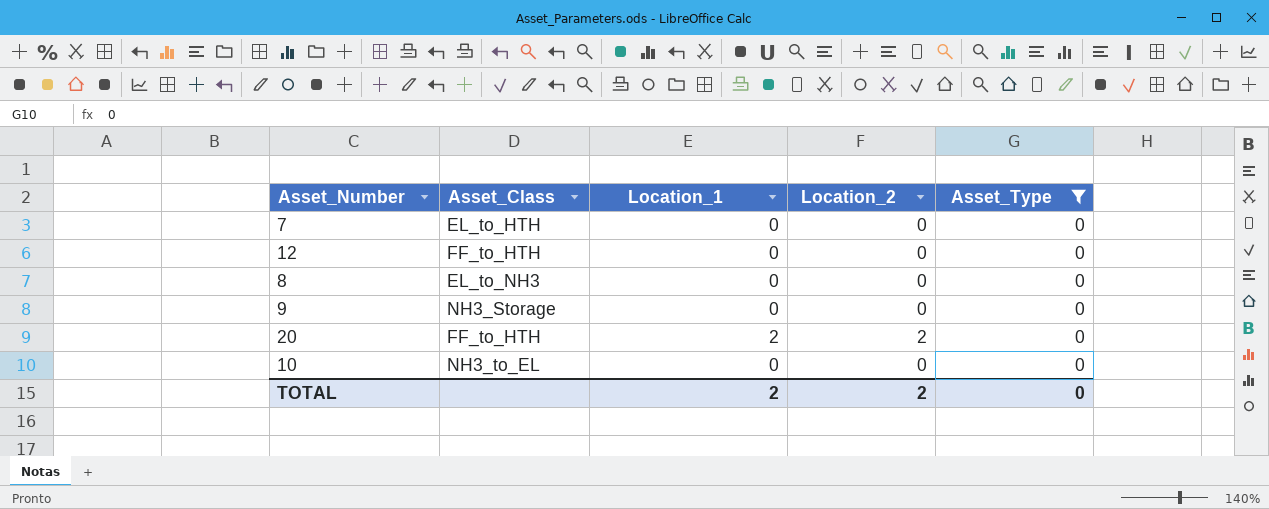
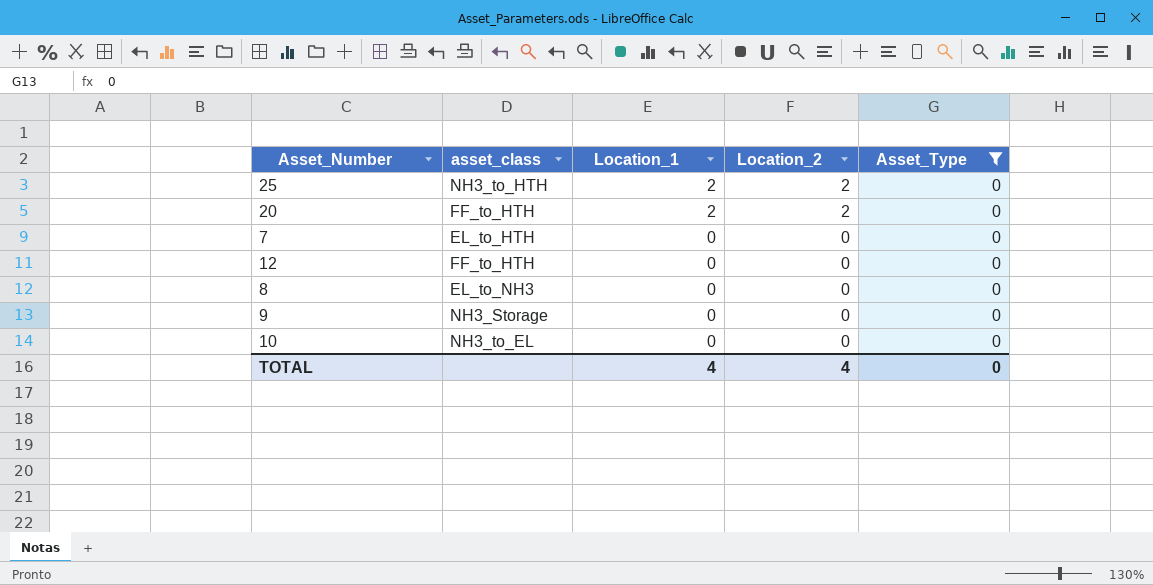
row order: none -> Location_1 descending
column name: Asset_Class -> asset_class
row 25: none -> NH3_to_HTH | 2 | 2 | 0
TOTAL | Location_1: 2 -> 4
TOTAL | Location_2: 2 -> 4

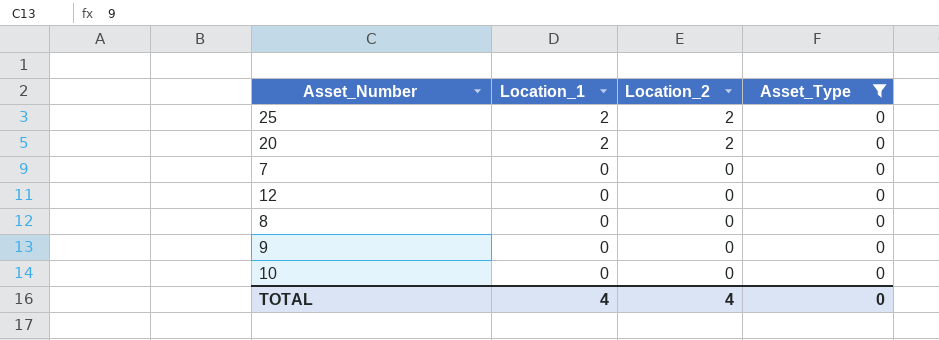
column asset_class | position: 2 -> none

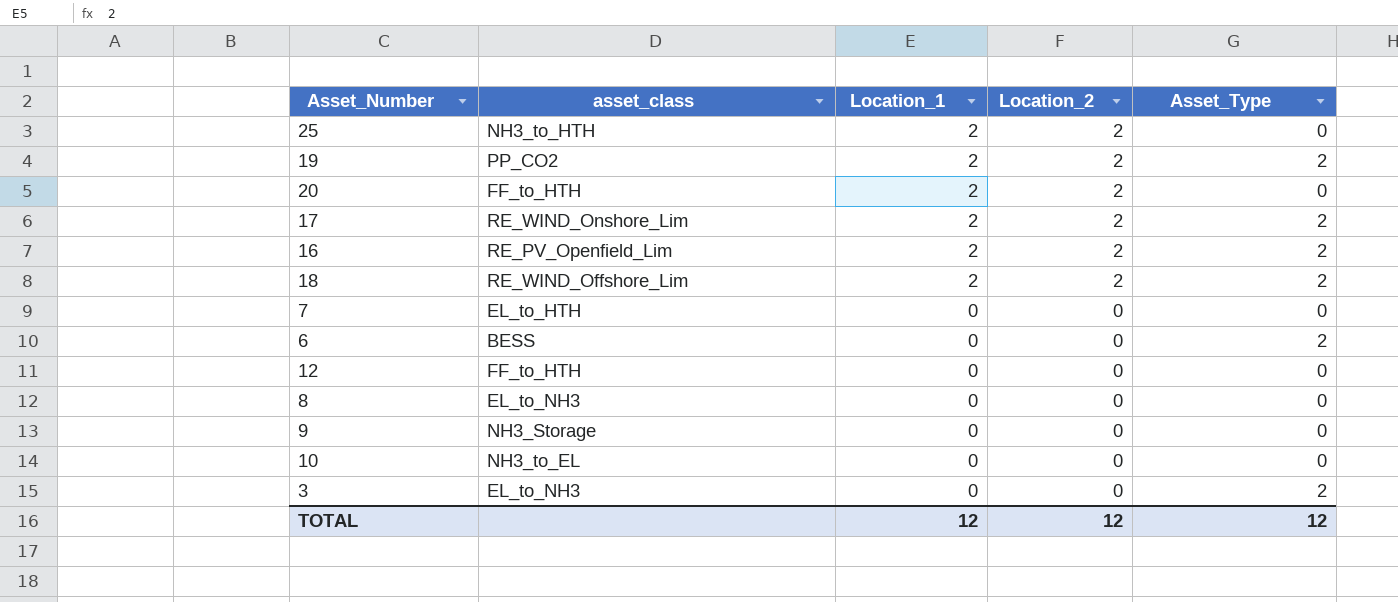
filter: Asset_Type = 0 -> none
column asset_class | position: none -> 2
TOTAL | Location_1: 4 -> 12
TOTAL | Location_2: 4 -> 12
TOTAL | Asset_Type: 0 -> 12

